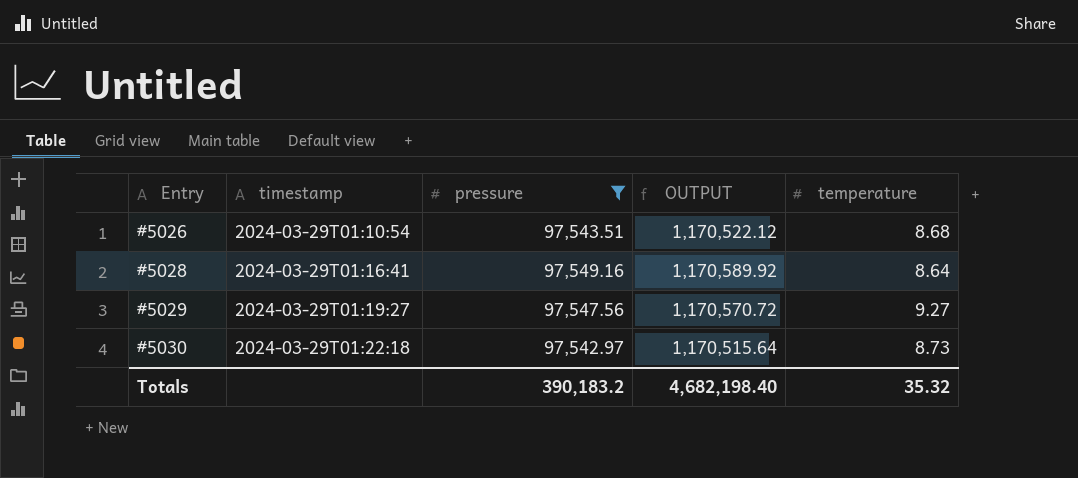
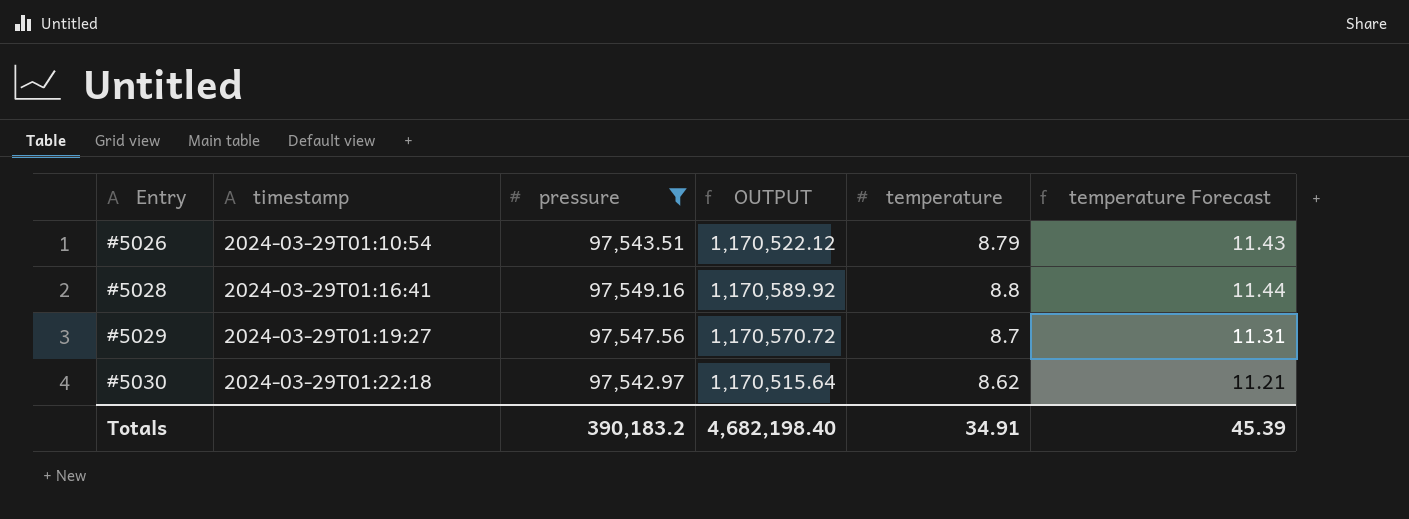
column temperature Forecast | formula: none -> [temperature] * 1.3
#5026 | temperature: 8.68 -> 8.79
#5028 | temperature: 8.64 -> 8.8
#5029 | temperature: 9.27 -> 8.7
#5030 | temperature: 8.73 -> 8.62
Totals | temperature: 35.32 -> 34.91

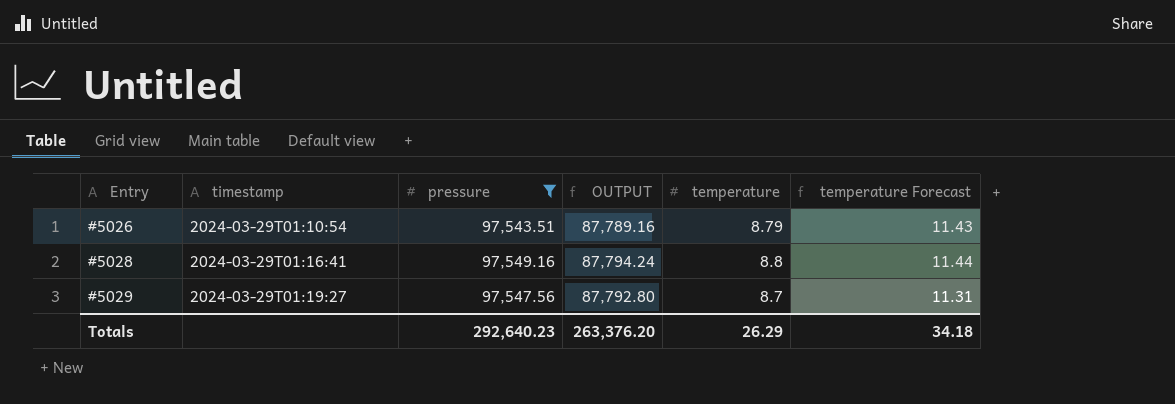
column OUTPUT | formula: [pressure] * 12 -> [pressure] * 0.9
row #5030: 2024-03-29T01:22:18 | 97,542.97 | 1,170,515.64 | 8.62 | 11.21 -> none
Totals | pressure: 390,183.2 -> 292,640.23
Totals | OUTPUT: 4,682,198.40 -> 263,376.20
Totals | temperature: 34.91 -> 26.29
Totals | temperature Forecast: 45.39 -> 34.18

